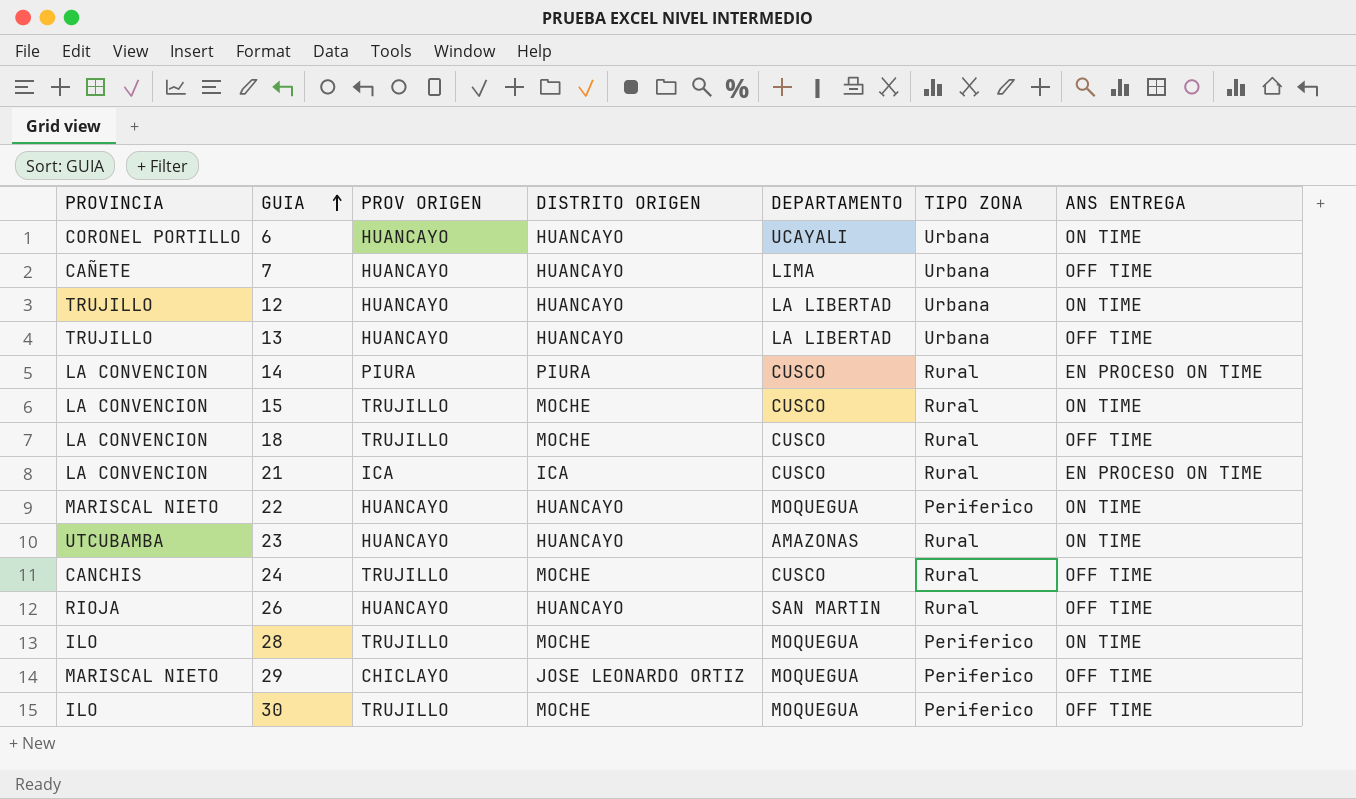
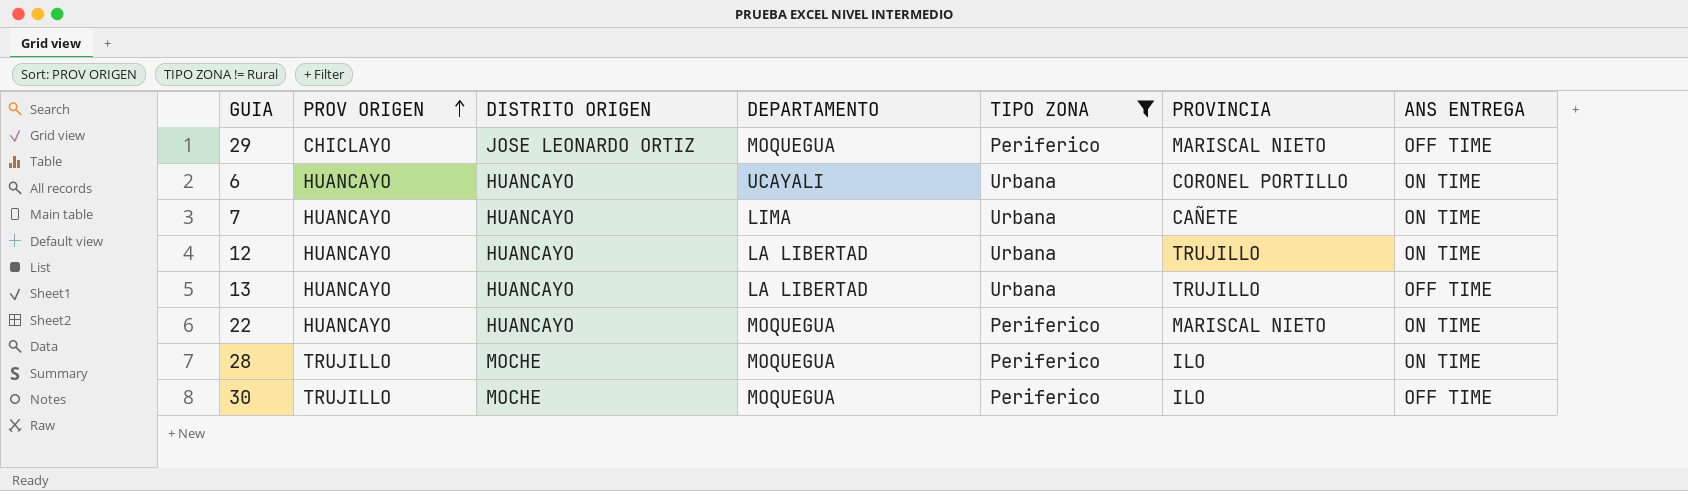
filter: none -> TIPO ZONA != Rural
row order: GUIA ascending -> PROV ORIGEN ascending
column PROVINCIA | position: 1 -> 6
7 | ANS ENTREGA: OFF TIME -> ON TIME

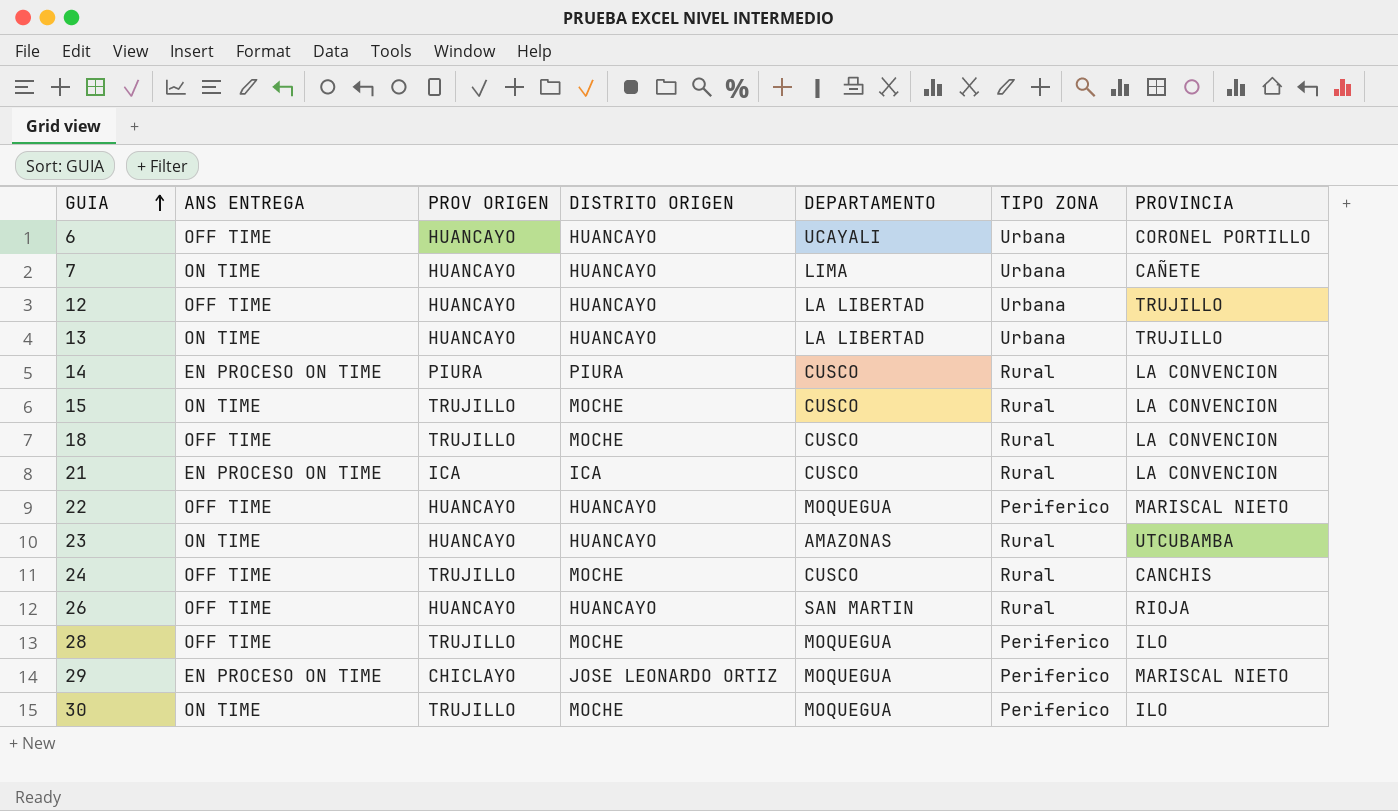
filter: TIPO ZONA != Rural -> none
row order: PROV ORIGEN ascending -> GUIA ascending
column ANS ENTREGA | position: 7 -> 2
6 | ANS ENTREGA: ON TIME -> OFF TIME
12 | ANS ENTREGA: ON TIME -> OFF TIME
13 | ANS ENTREGA: OFF TIME -> ON TIME
22 | ANS ENTREGA: ON TIME -> OFF TIME
28 | ANS ENTREGA: ON TIME -> OFF TIME
29 | ANS ENTREGA: OFF TIME -> EN PROCESO ON TIME
30 | ANS ENTREGA: OFF TIME -> ON TIME

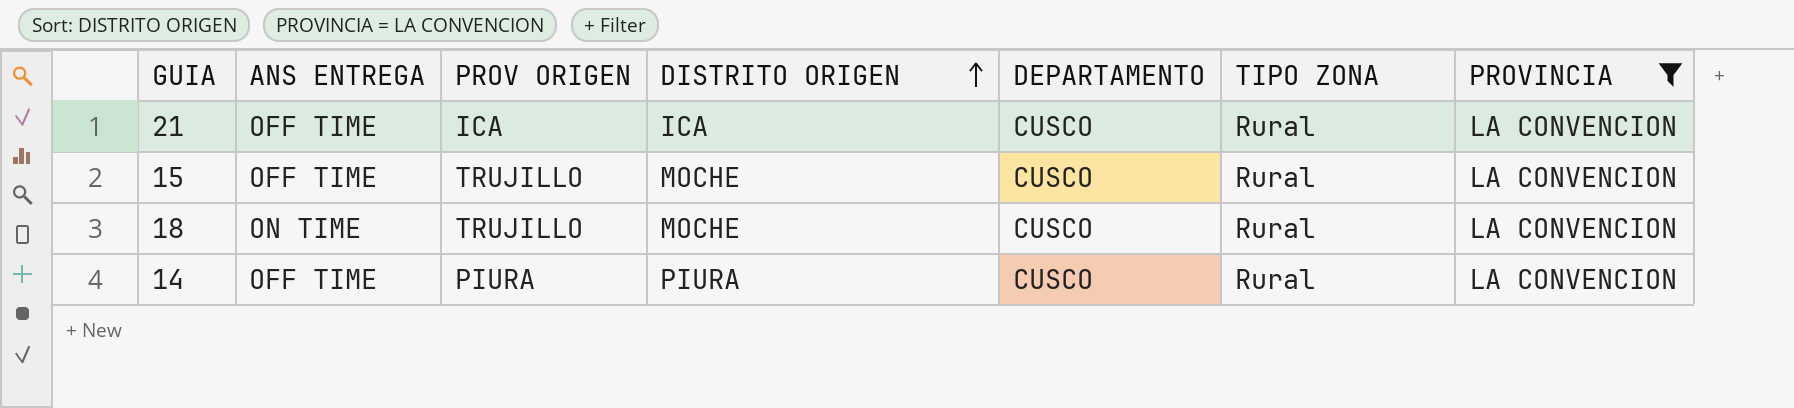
filter: none -> PROVINCIA = LA CONVENCION
row order: GUIA ascending -> DISTRITO ORIGEN ascending
21 | ANS ENTREGA: EN PROCESO ON TIME -> OFF TIME
15 | ANS ENTREGA: ON TIME -> OFF TIME
18 | ANS ENTREGA: OFF TIME -> ON TIME
14 | ANS ENTREGA: EN PROCESO ON TIME -> OFF TIME

